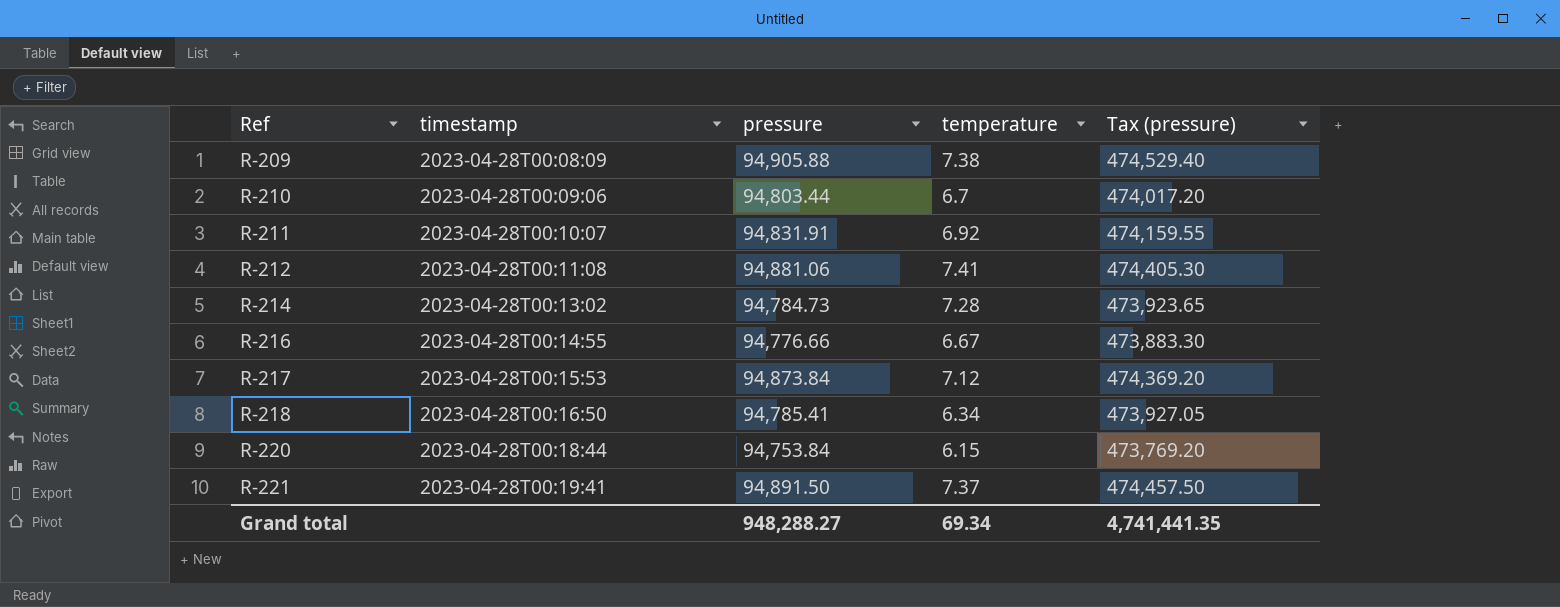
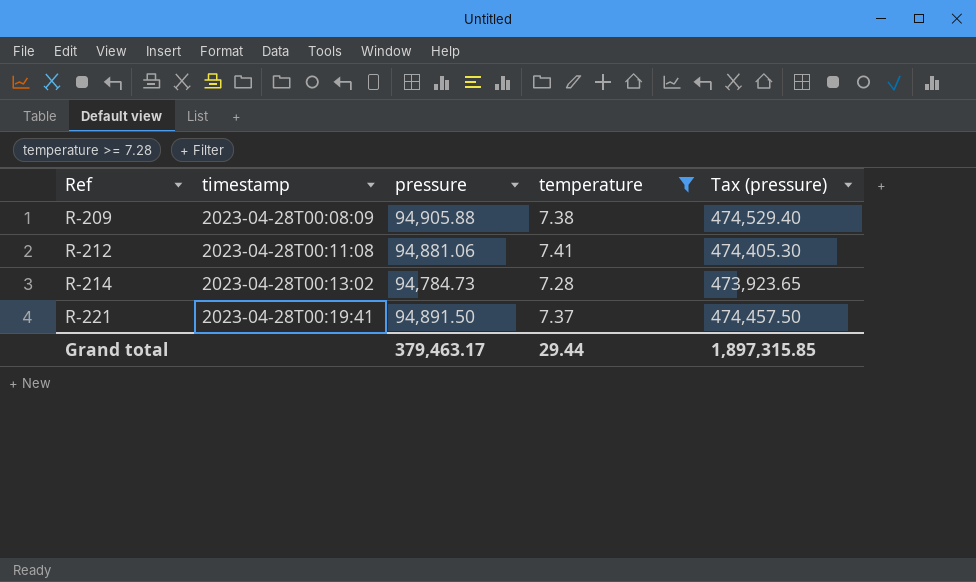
filter: none -> temperature >= 7.28
Grand total | pressure: 948,288.27 -> 379,463.17
Grand total | temperature: 69.34 -> 29.44
Grand total | Tax (pressure): 4,741,441.35 -> 1,897,315.85

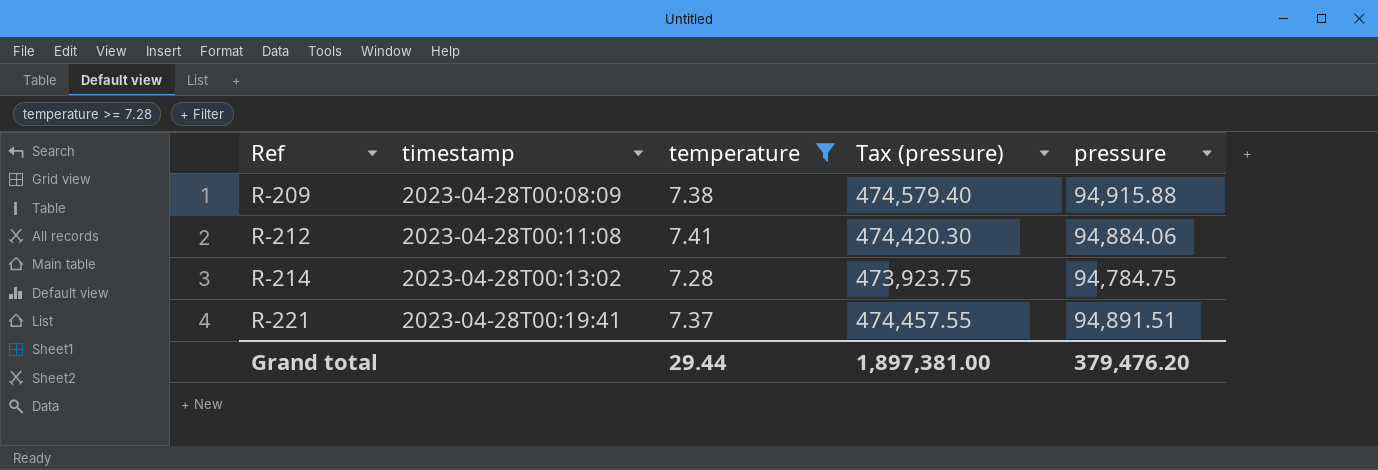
column pressure | position: 3 -> 5
R-209 | Tax (pressure): 474,529.40 -> 474,579.40
R-209 | pressure: 94,905.88 -> 94,915.88
R-212 | Tax (pressure): 474,405.30 -> 474,420.30
R-212 | pressure: 94,881.06 -> 94,884.06
R-214 | Tax (pressure): 473,923.65 -> 473,923.75
R-214 | pressure: 94,784.73 -> 94,784.75
R-221 | Tax (pressure): 474,457.50 -> 474,457.55
R-221 | pressure: 94,891.50 -> 94,891.51
Grand total | Tax (pressure): 1,897,315.85 -> 1,897,381.00
Grand total | pressure: 379,463.17 -> 379,476.20

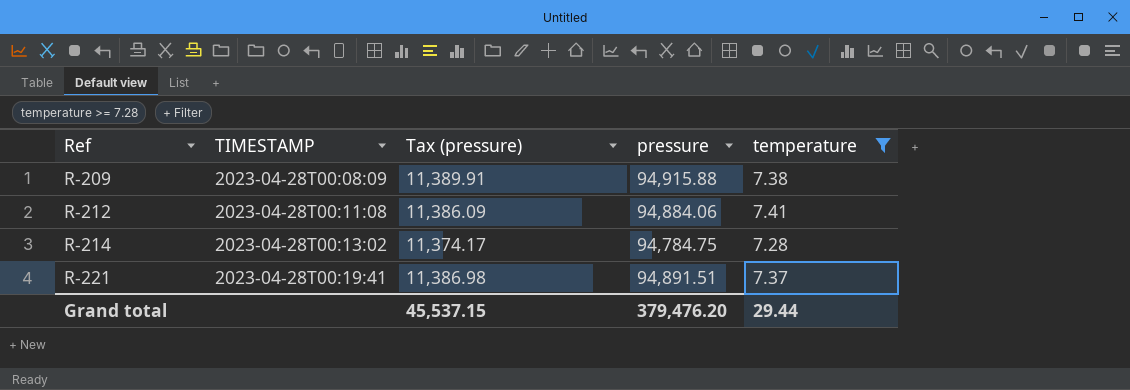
column name: timestamp -> TIMESTAMP
column Tax (pressure) | formula: [pressure] * 5 -> [pressure] * 0.12
column temperature | position: 3 -> 5
Grand total | Tax (pressure): 1,897,381.00 -> 45,537.15

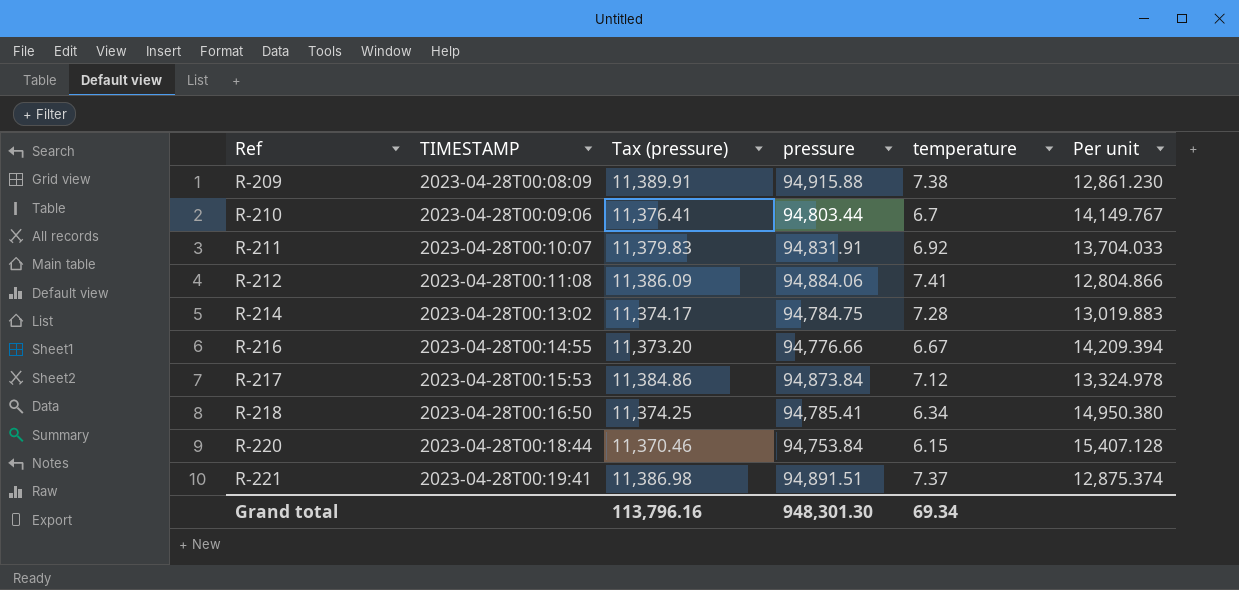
filter: temperature >= 7.28 -> none
column Per unit | formula: none -> [pressure] / [temperature]
Grand total | Tax (pressure): 45,537.15 -> 113,796.16
Grand total | pressure: 379,476.20 -> 948,301.30
Grand total | temperature: 29.44 -> 69.34

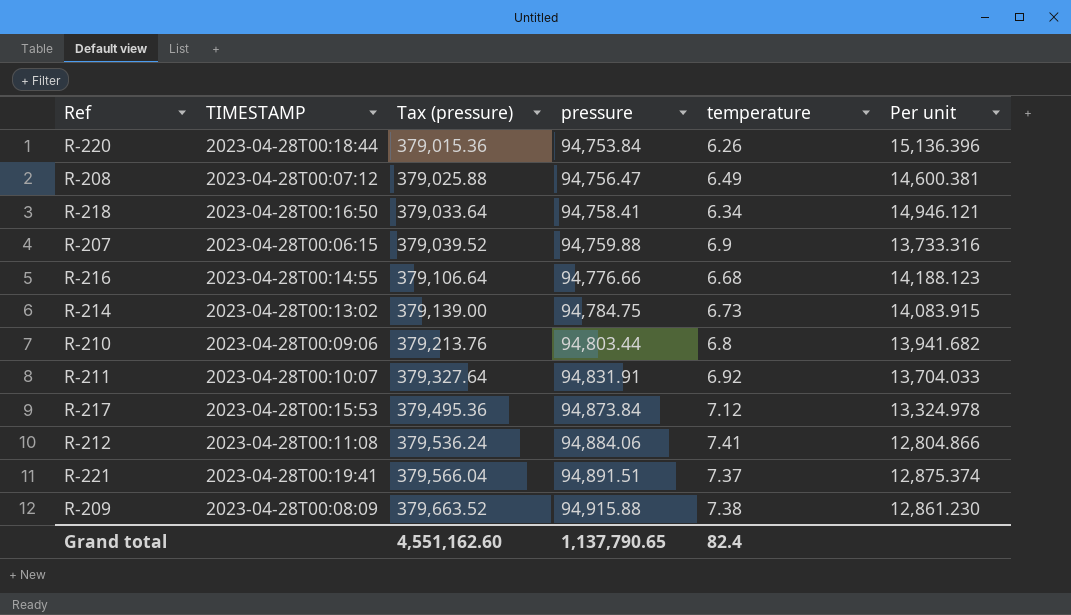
row order: Ref ascending -> Tax (pressure) ascending
column Tax (pressure) | formula: [pressure] * 0.12 -> [pressure] * 4
R-220 | temperature: 6.15 -> 6.26
R-220 | Per unit: 15,407.128 -> 15,136.396
row R-208: none -> 2023-04-28T00:07:12 | 379,025.88 | 94,756.47 | 6.49 | 14,600.381
R-218 | pressure: 94,785.41 -> 94,758.41
R-218 | Per unit: 14,950.380 -> 14,946.121
row R-207: none -> 2023-04-28T00:06:15 | 379,039.52 | 94,759.88 | 6.9 | 13,733.316
R-216 | temperature: 6.67 -> 6.68
R-216 | Per unit: 14,209.394 -> 14,188.123
R-214 | temperature: 7.28 -> 6.73
R-214 | Per unit: 13,019.883 -> 14,083.915
R-210 | temperature: 6.7 -> 6.8
R-210 | Per unit: 14,149.767 -> 13,941.682
Grand total | Tax (pressure): 113,796.16 -> 4,551,162.60
Grand total | pressure: 948,301.30 -> 1,137,790.65
Grand total | temperature: 69.34 -> 82.4

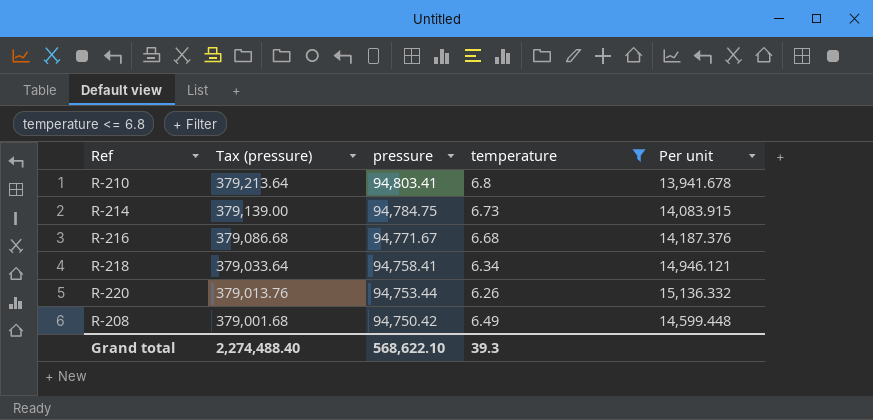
filter: none -> temperature <= 6.8
row order: Tax (pressure) ascending -> Tax (pressure) descending
column TIMESTAMP | position: 2 -> none
R-210 | Tax (pressure): 379,213.76 -> 379,213.64
R-210 | pressure: 94,803.44 -> 94,803.41
R-210 | Per unit: 13,941.682 -> 13,941.678
R-216 | Tax (pressure): 379,106.64 -> 379,086.68
R-216 | pressure: 94,776.66 -> 94,771.67
R-216 | Per unit: 14,188.123 -> 14,187.376
R-220 | Tax (pressure): 379,015.36 -> 379,013.76
R-220 | pressure: 94,753.84 -> 94,753.44
R-220 | Per unit: 15,136.396 -> 15,136.332
R-208 | Tax (pressure): 379,025.88 -> 379,001.68
R-208 | pressure: 94,756.47 -> 94,750.42
R-208 | Per unit: 14,600.381 -> 14,599.448
Grand total | Tax (pressure): 4,551,162.60 -> 2,274,488.40
Grand total | pressure: 1,137,790.65 -> 568,622.10
Grand total | temperature: 82.4 -> 39.3

